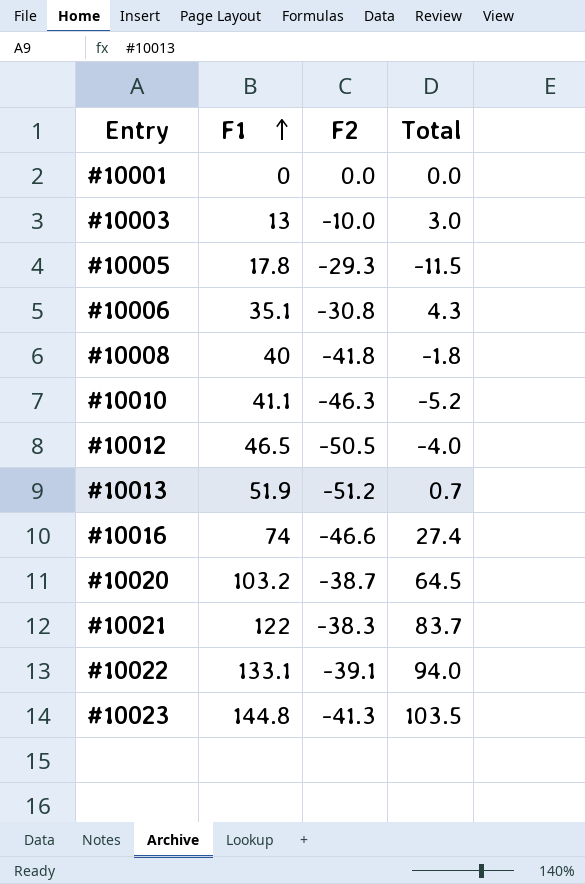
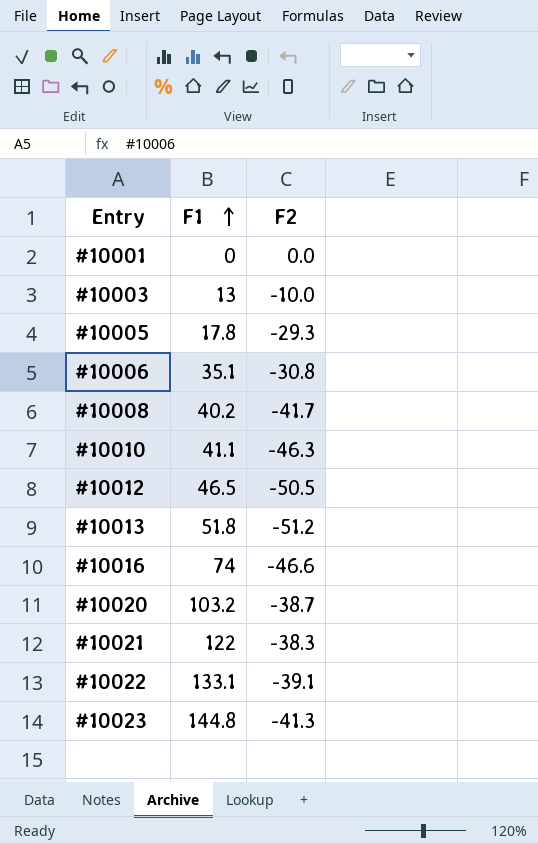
column Total | formula: [F1] + [F2] -> none
#10008 | F1: 40 -> 40.2
#10008 | F2: -41.8 -> -41.7
#10013 | F1: 51.9 -> 51.8

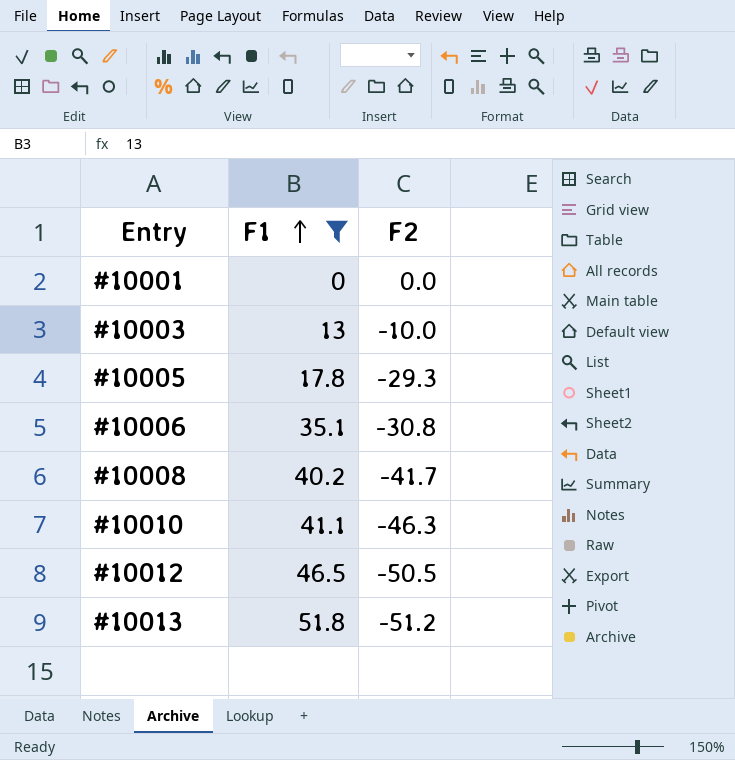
filter: none -> F1 <= 51.8

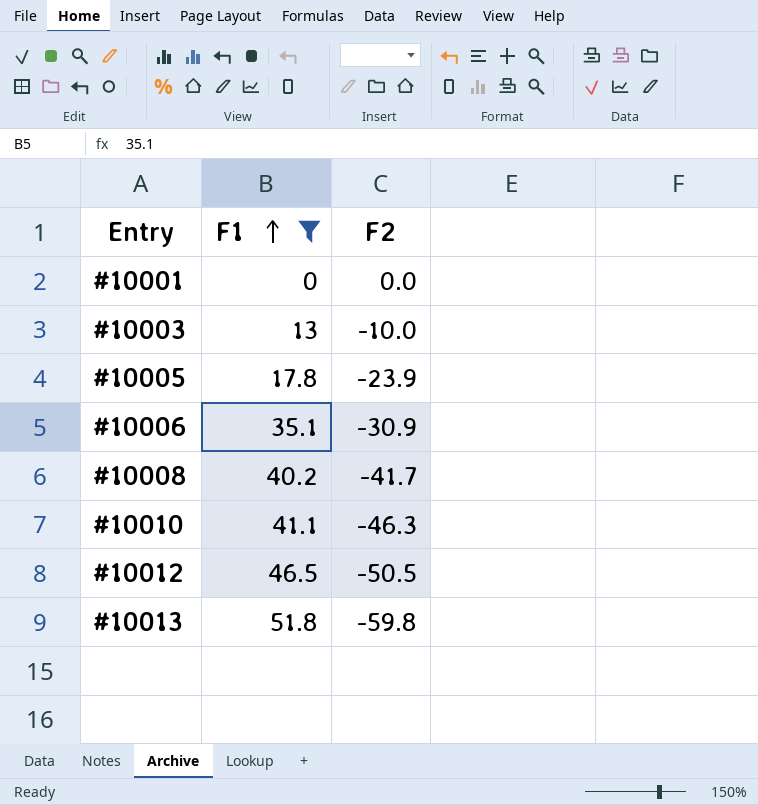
#10005 | F2: -29.3 -> -23.9
#10006 | F2: -30.8 -> -30.9
#10013 | F2: -51.2 -> -59.8

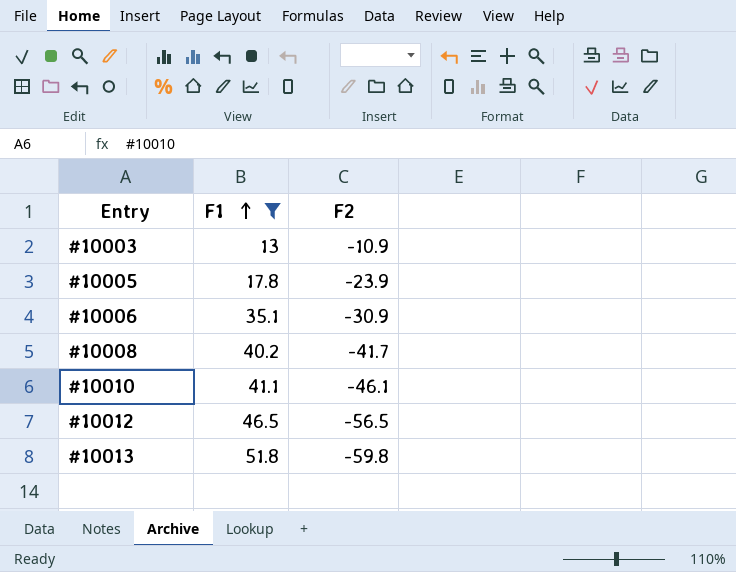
row #10001: 0 | 0.0 -> none
#10003 | F2: -10.0 -> -10.9
#10010 | F2: -46.3 -> -46.1
#10012 | F2: -50.5 -> -56.5

